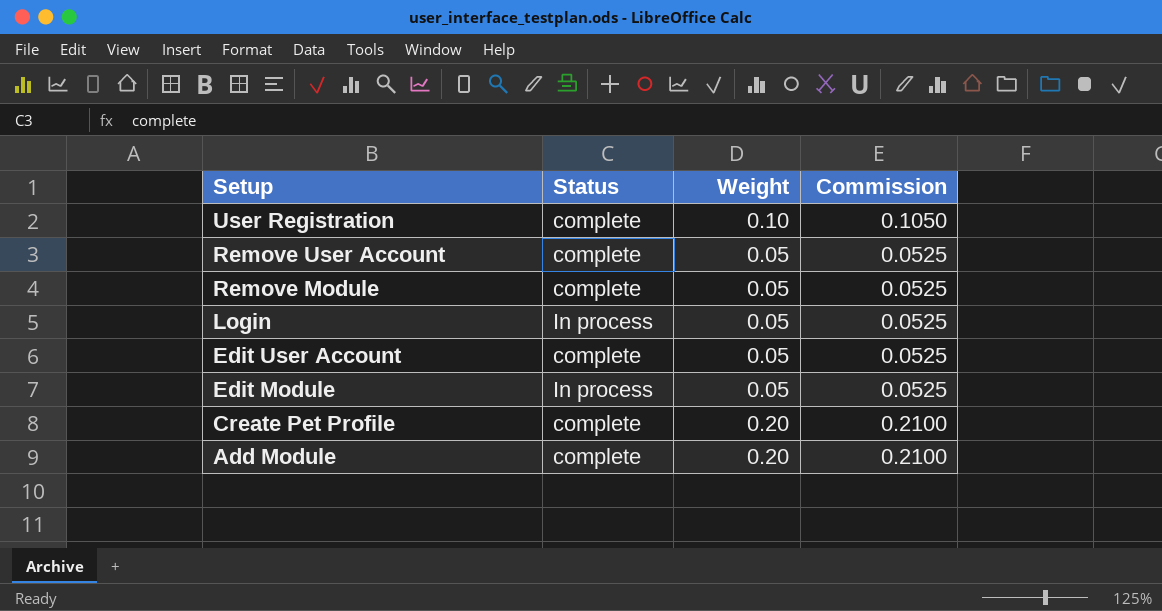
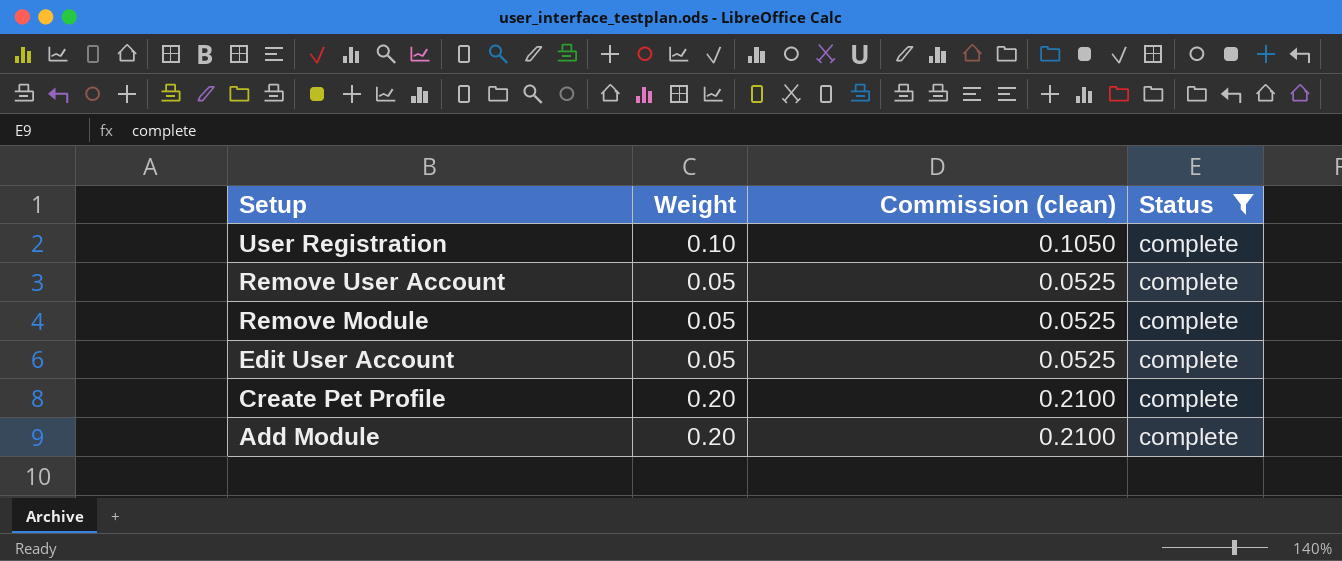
filter: none -> Status = complete
column name: Commission -> Commission (clean)
column Status | position: 2 -> 4

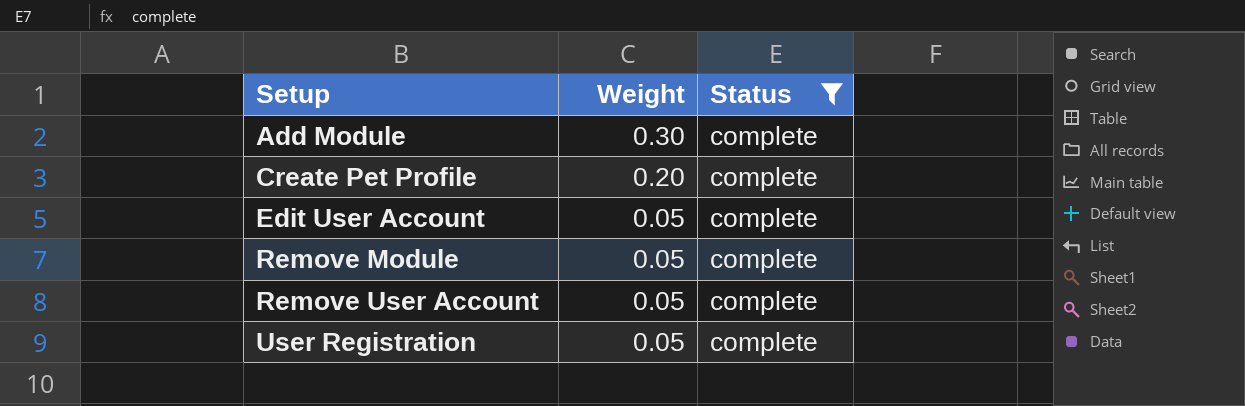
row order: Setup descending -> Setup ascending
column Commission (clean) | formula: [Weight] * 1.05 -> none
Add Module | Weight: 0.20 -> 0.30
User Registration | Weight: 0.10 -> 0.05

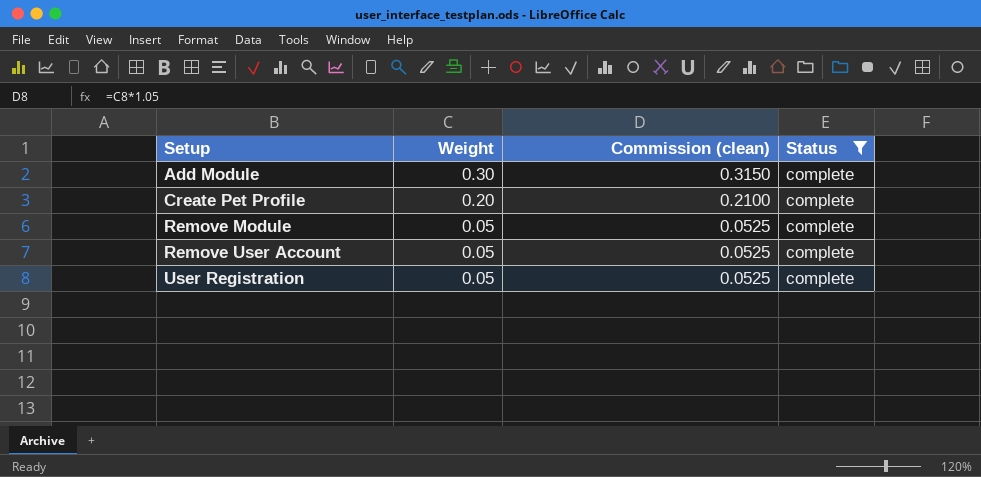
column Commission (clean) | formula: none -> [Weight] * 1.05
row Edit User Account: 0.05 | complete -> none

